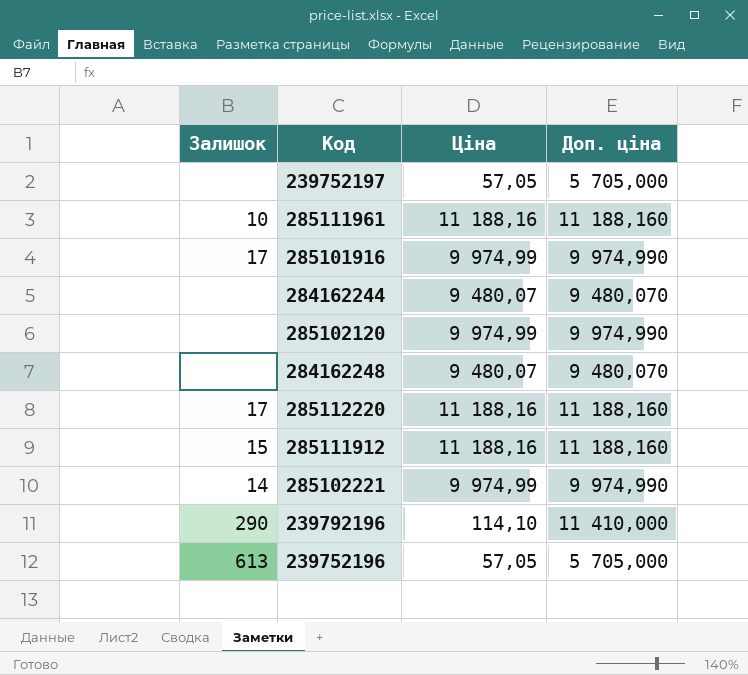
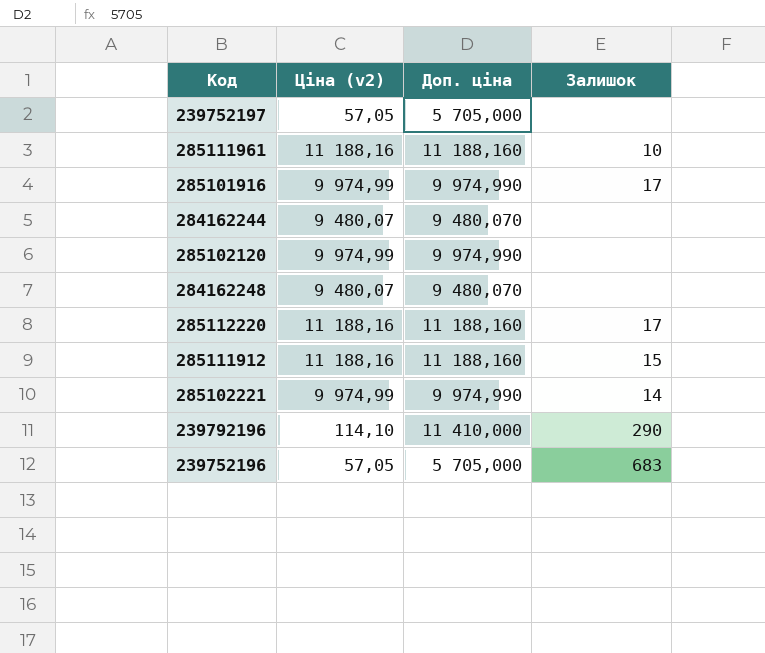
column name: Ціна -> Ціна (v2)
column Залишок | position: 1 -> 4
239752196 | Залишок: 613 -> 683

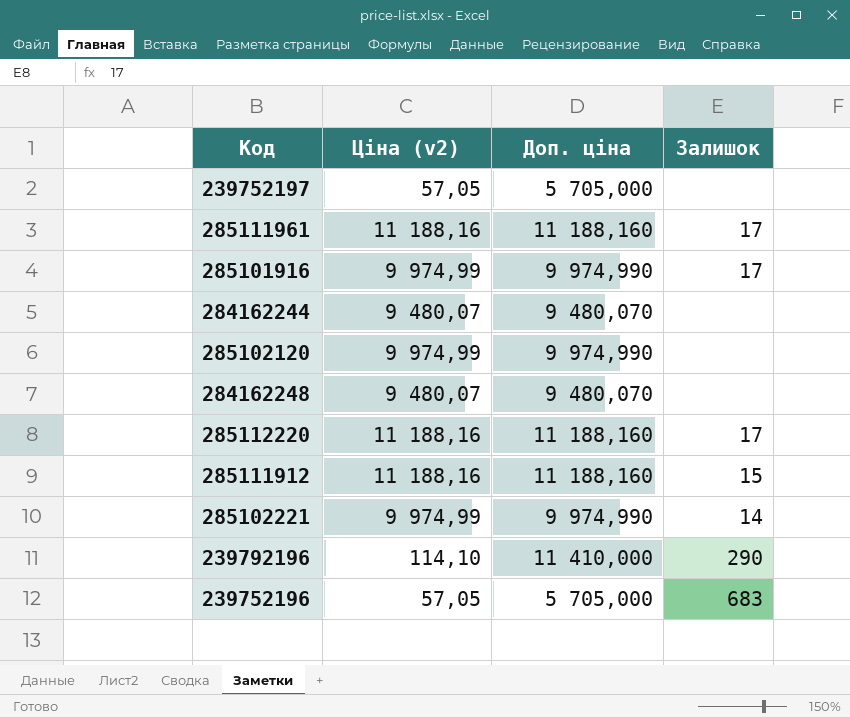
285111961 | Залишок: 10 -> 17

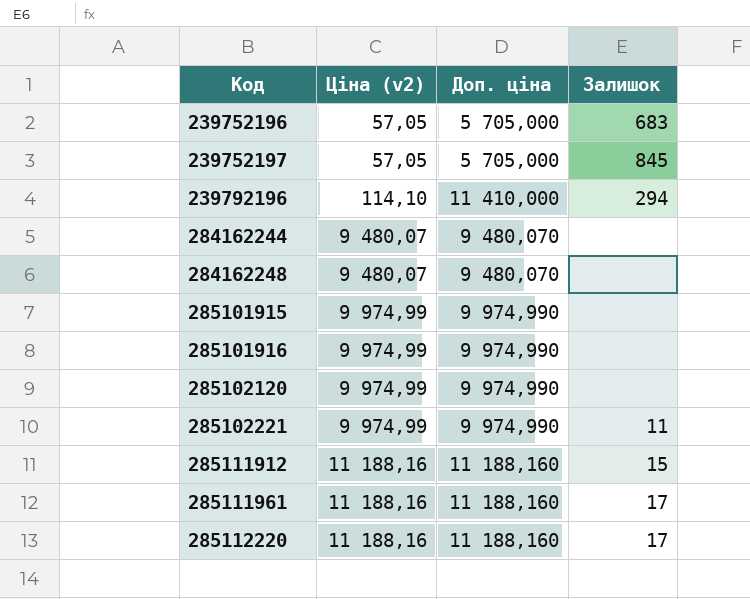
row order: none -> Код ascending
239752197 | Залишок: none -> 845
239792196 | Залишок: 290 -> 294
row 285101915: none -> 9 974,99 | 9 974,990 | none
285101916 | Залишок: 17 -> none
285102221 | Залишок: 14 -> 11

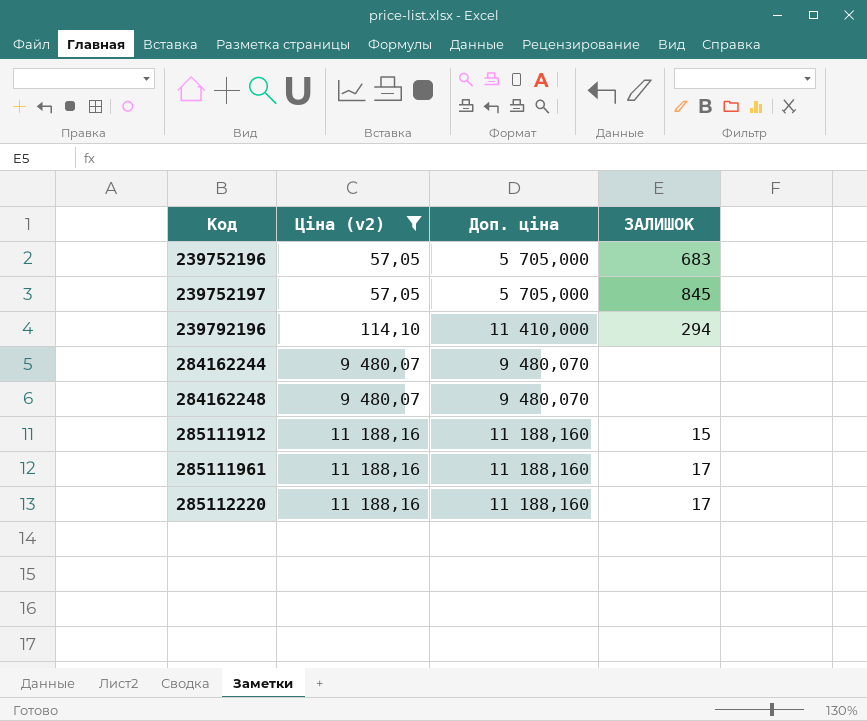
filter: none -> Ціна (v2) != 9 974,99
column name: Залишок -> ЗАЛИШОК

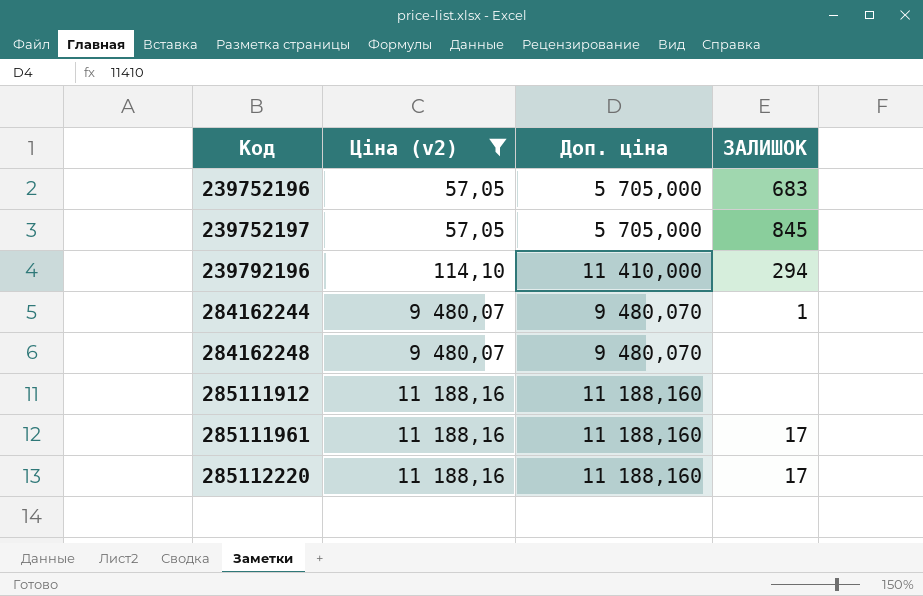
284162244 | ЗАЛИШОК: none -> 1
285111912 | ЗАЛИШОК: 15 -> none

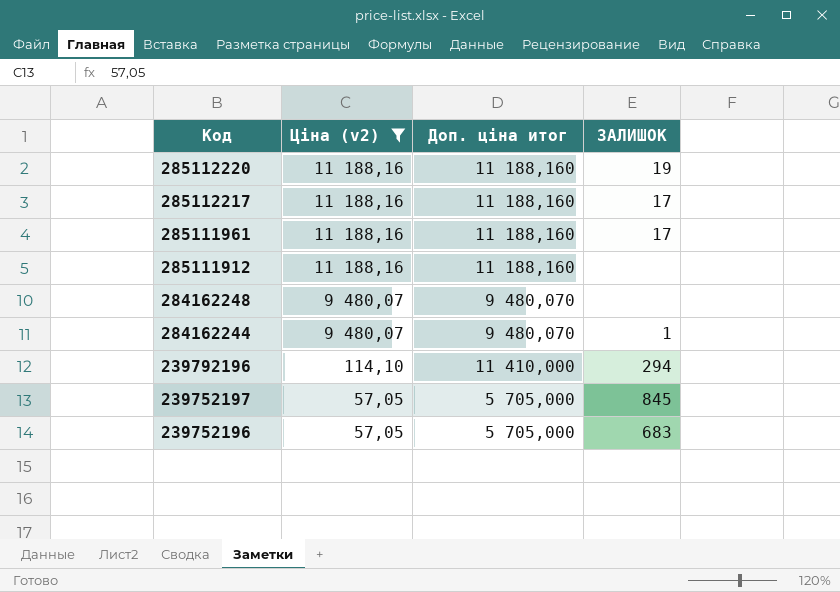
row order: Код ascending -> Код descending
column name: Доп. ціна -> Доп. ціна итог
285112220 | ЗАЛИШОК: 17 -> 19
row 285112217: none -> 11 188,16 | 11 188,160 | 17

